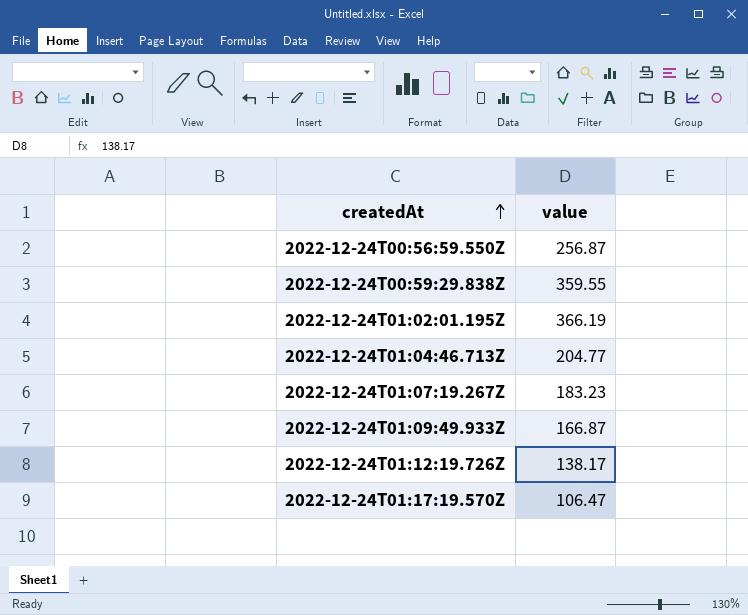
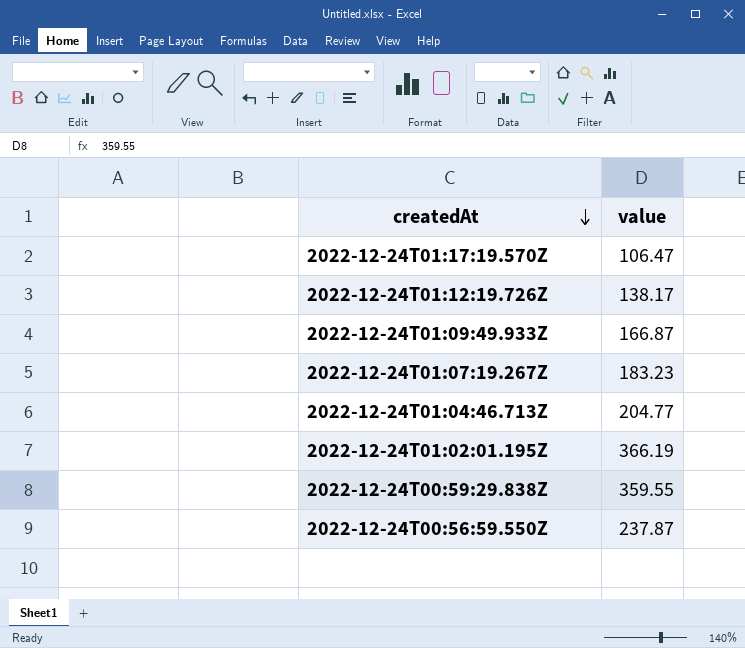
row order: createdAt ascending -> createdAt descending
2022-12-24T00:56:59.550Z | value: 256.87 -> 237.87

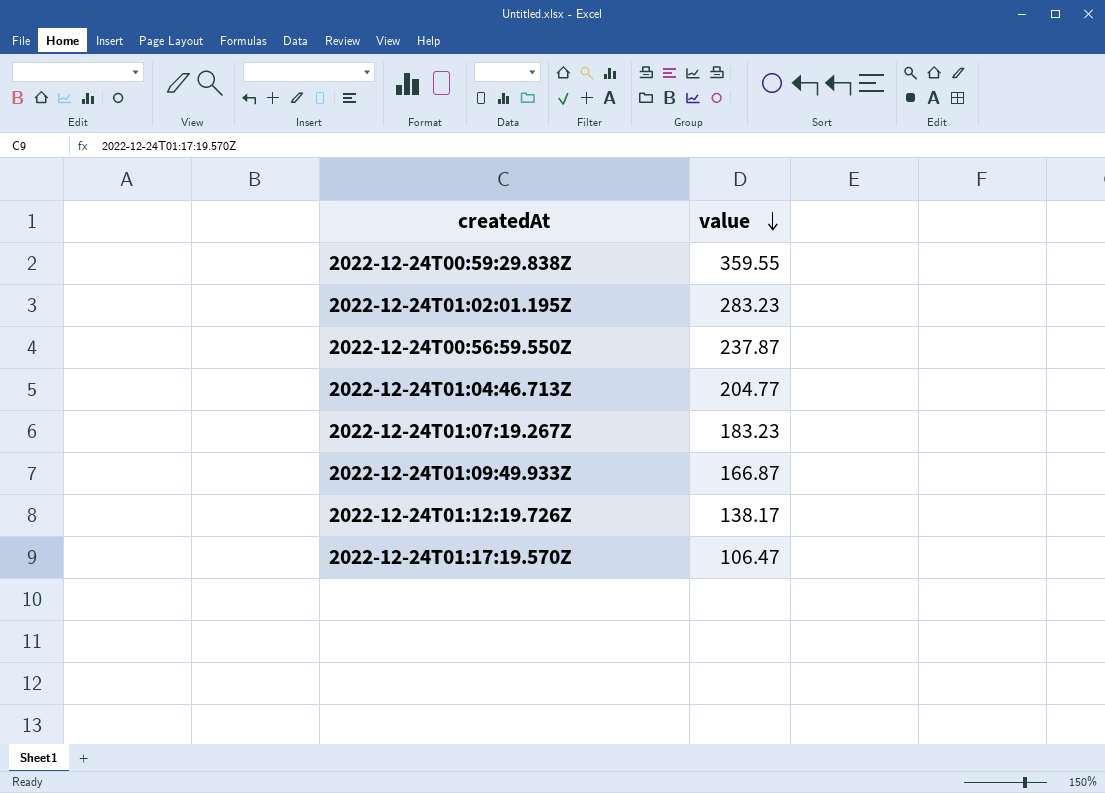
row order: createdAt descending -> value descending
2022-12-24T01:02:01.195Z | value: 366.19 -> 283.23

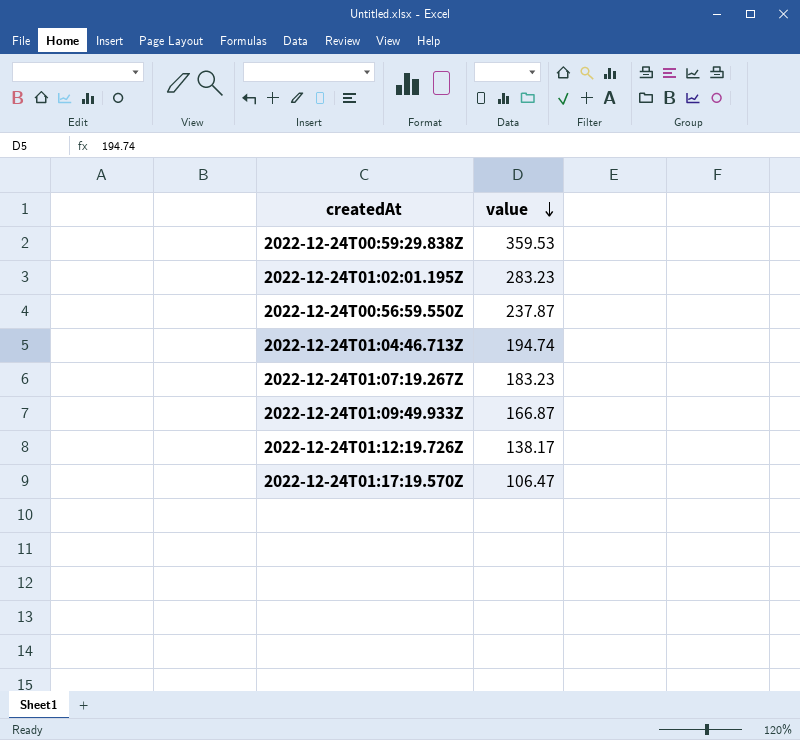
2022-12-24T00:59:29.838Z | value: 359.55 -> 359.53
2022-12-24T01:04:46.713Z | value: 204.77 -> 194.74

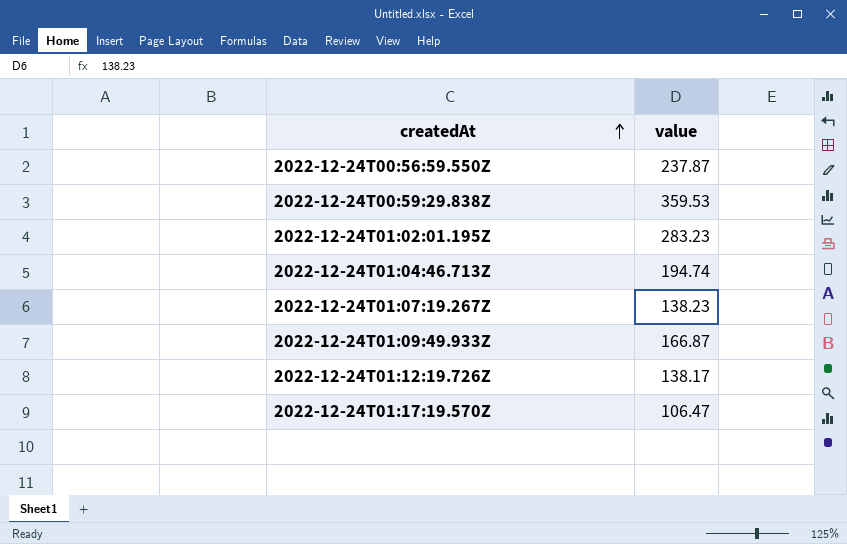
row order: value descending -> createdAt ascending
2022-12-24T01:07:19.267Z | value: 183.23 -> 138.23

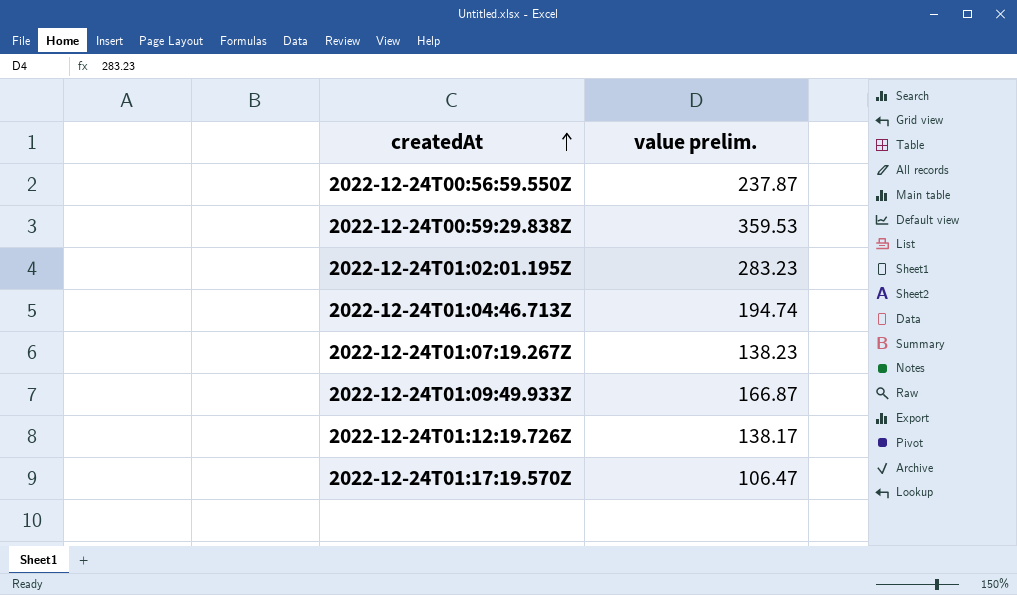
column name: value -> value prelim.

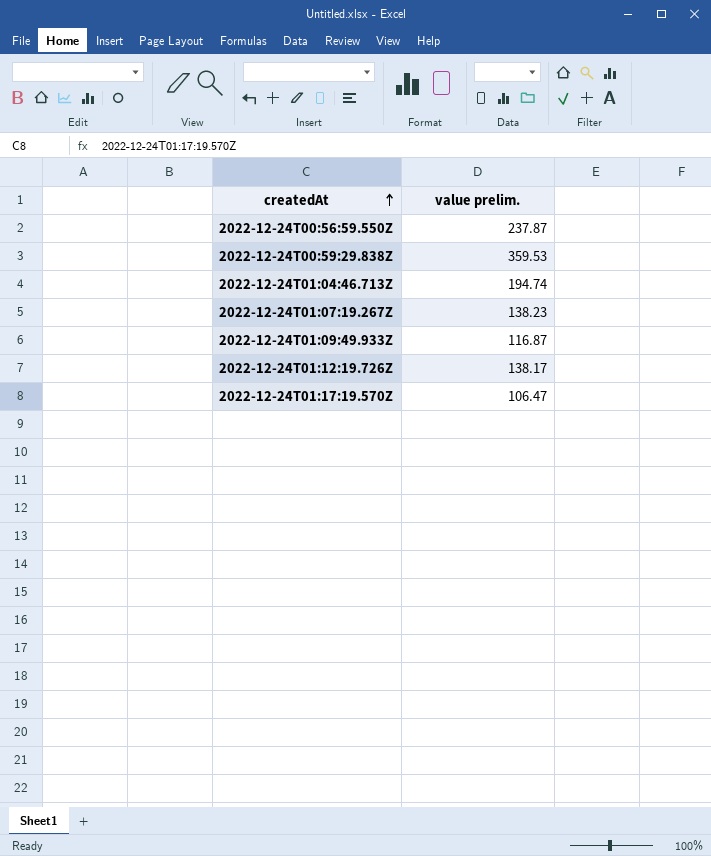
row 2022-12-24T01:02:01.195Z: 283.23 -> none
2022-12-24T01:09:49.933Z | value prelim.: 166.87 -> 116.87

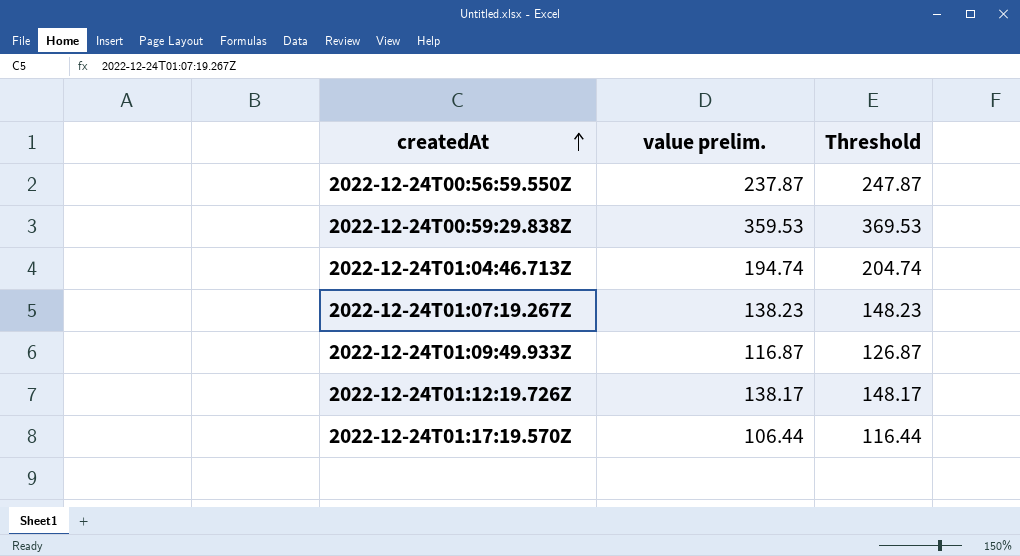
column Threshold | formula: none -> [value prelim.] + 10
2022-12-24T01:17:19.570Z | value prelim.: 106.47 -> 106.44

